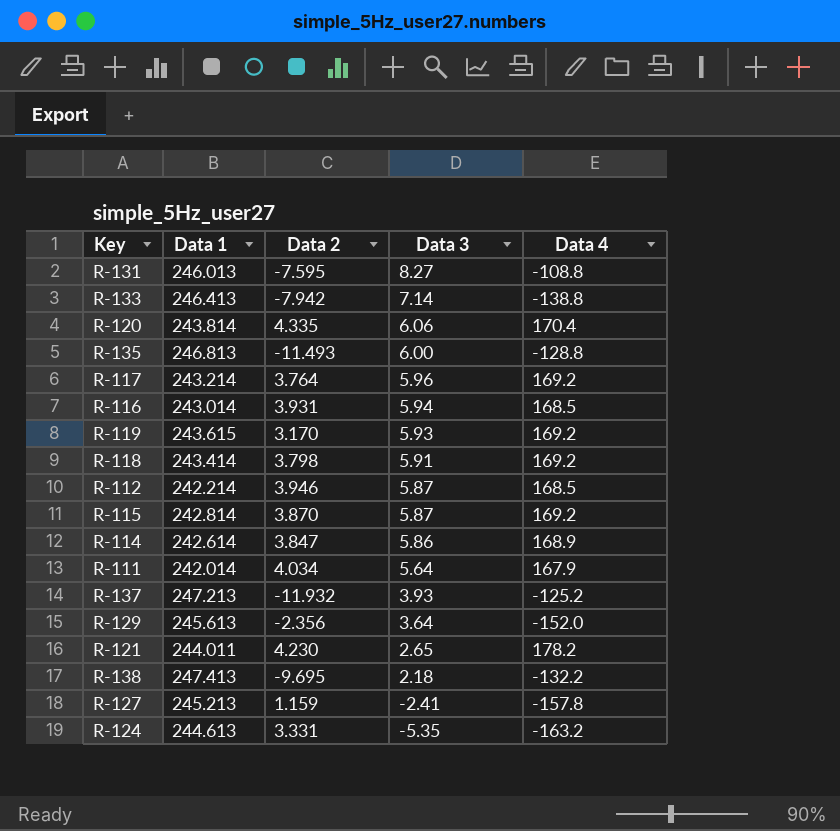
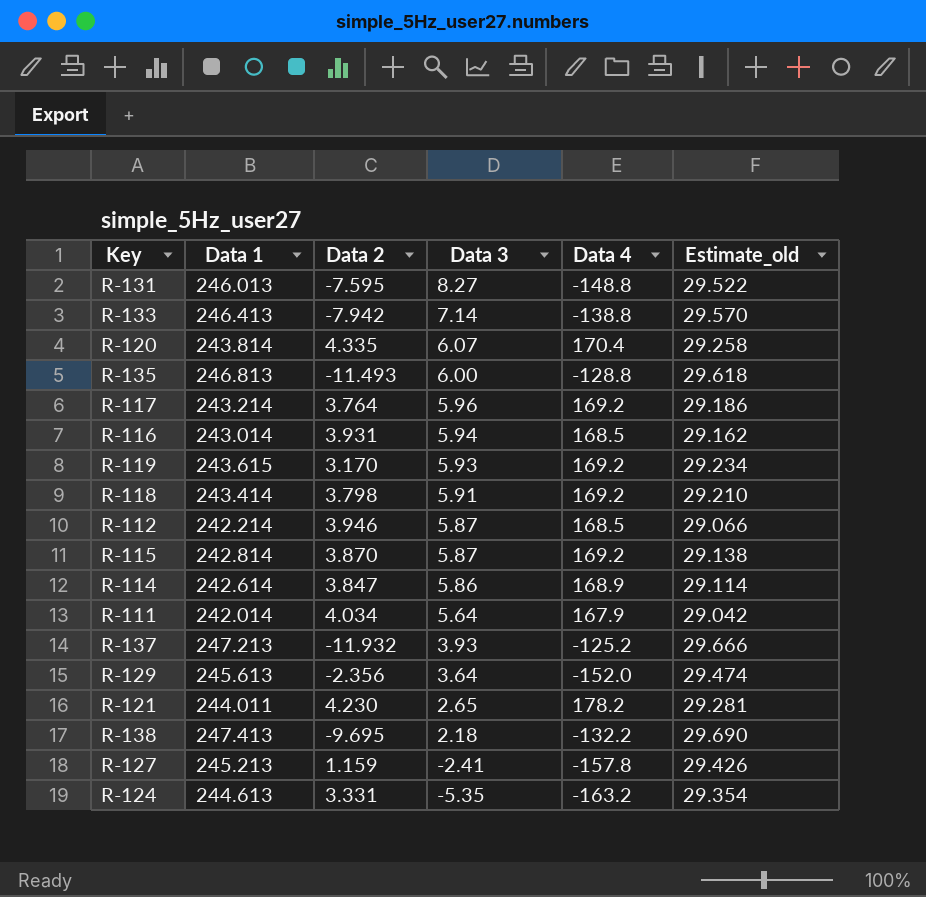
column Estimate_old | formula: none -> [Data 1] * 0.12
R-131 | Data 4: -108.8 -> -148.8
R-120 | Data 3: 6.06 -> 6.07

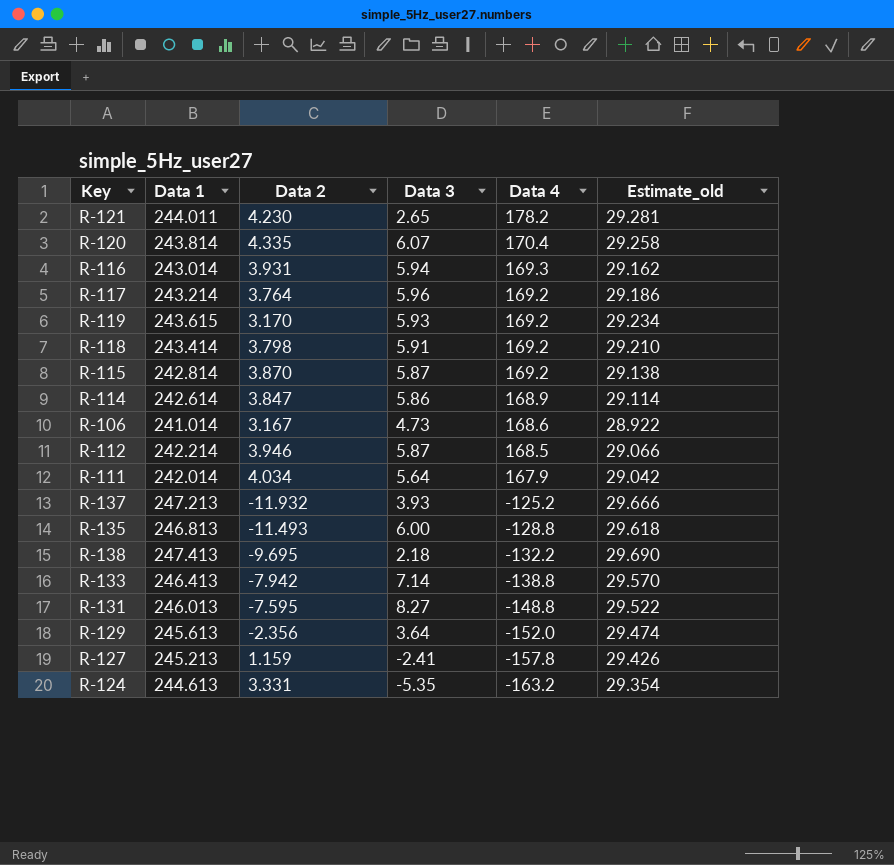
row order: Data 3 descending -> Data 4 descending
R-116 | Data 4: 168.5 -> 169.3
row R-106: none -> 241.014 | 3.167 | 4.73 | 168.6 | 28.922

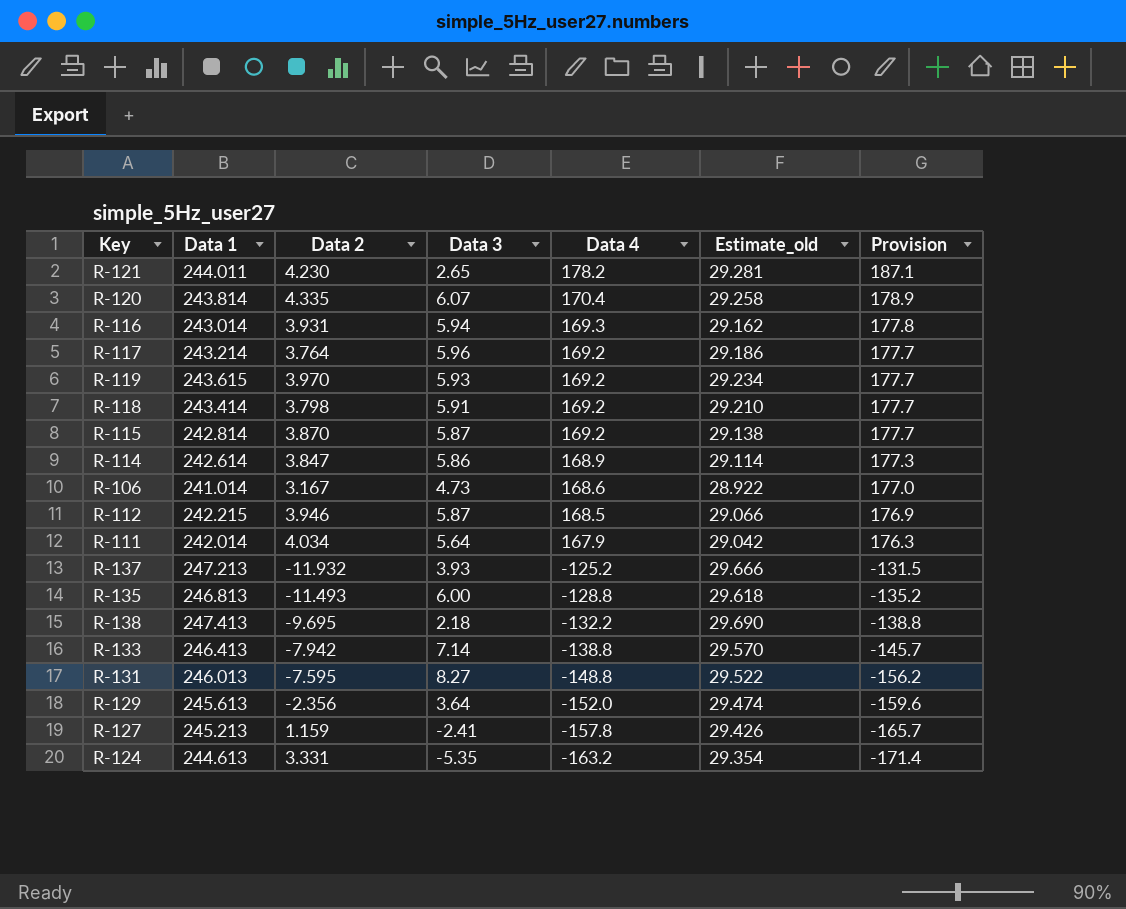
column Provision | formula: none -> [Data 4] * 1.05
R-119 | Data 2: 3.170 -> 3.970
R-112 | Data 1: 242.214 -> 242.215

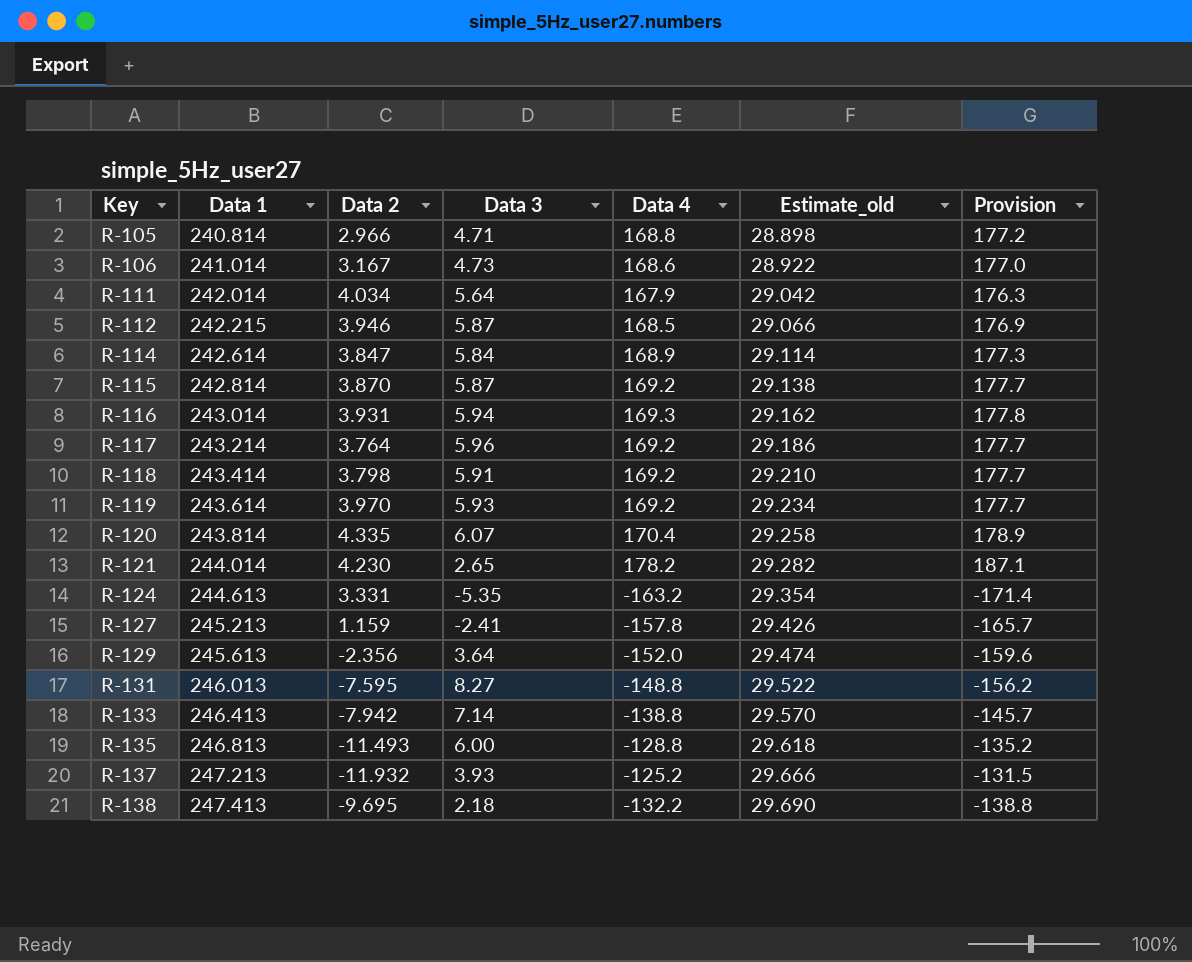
row order: Data 4 descending -> Key ascending
row R-105: none -> 240.814 | 2.966 | 4.71 | 168.8 | 28.898 | 177.2
R-114 | Data 3: 5.86 -> 5.84
R-119 | Data 1: 243.615 -> 243.614
R-121 | Data 1: 244.011 -> 244.014
R-121 | Estimate_old: 29.281 -> 29.282

